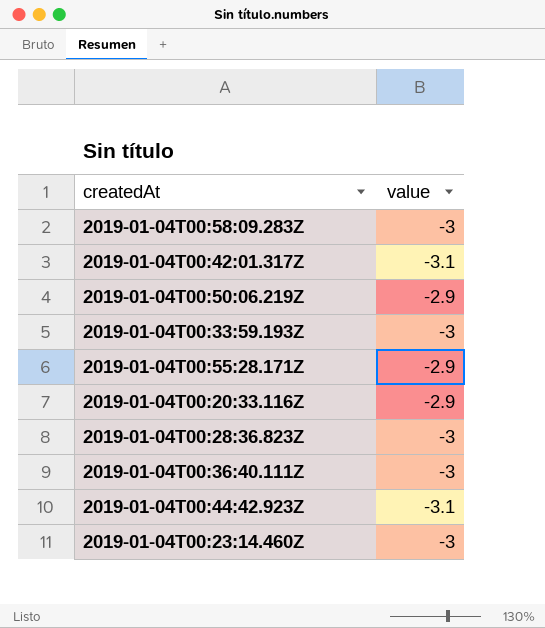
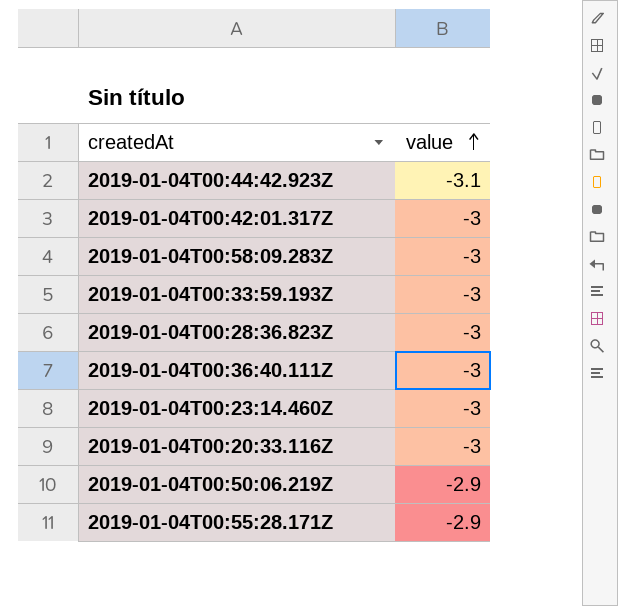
row order: none -> value ascending
2019-01-04T00:42:01.317Z | value: -3.1 -> -3
2019-01-04T00:20:33.116Z | value: -2.9 -> -3

